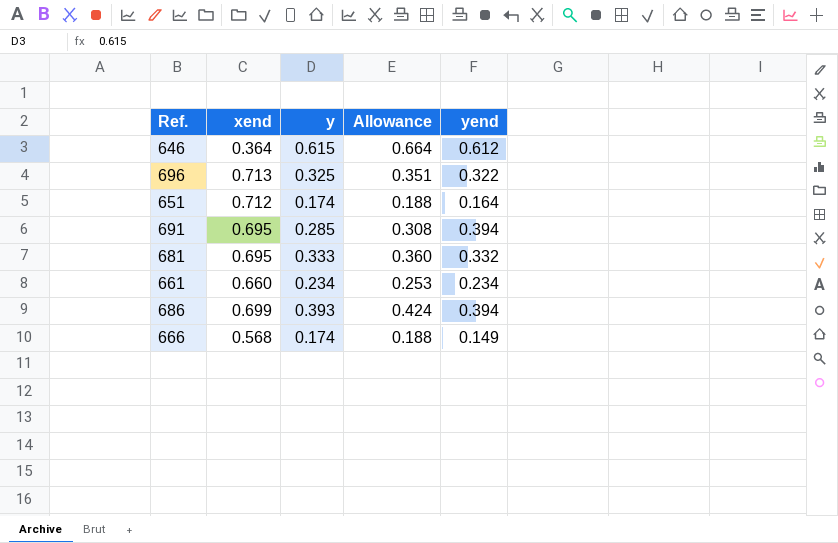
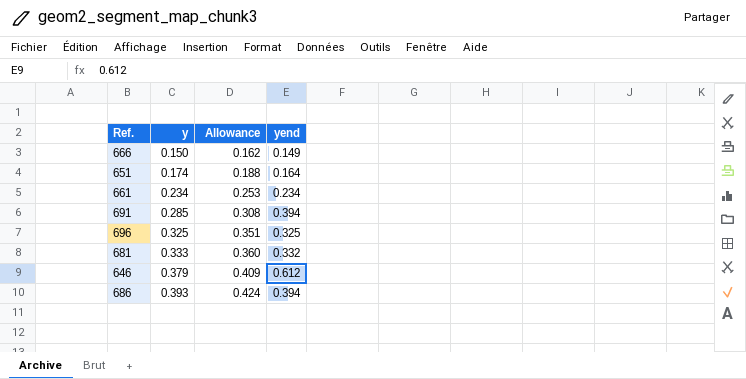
row order: none -> y ascending
column xend | position: 2 -> none
666 | y: 0.174 -> 0.150
666 | Allowance: 0.188 -> 0.162
696 | yend: 0.322 -> 0.325
646 | y: 0.615 -> 0.379
646 | Allowance: 0.664 -> 0.409

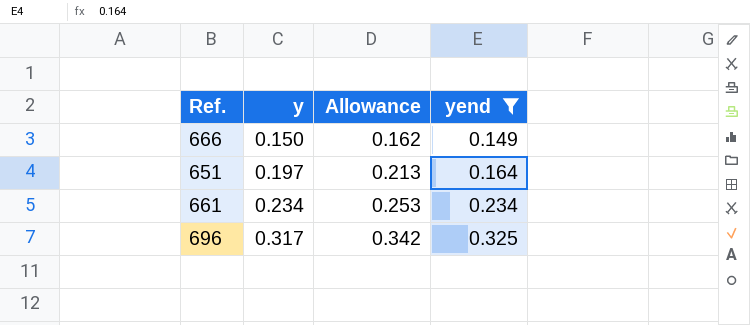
filter: none -> yend <= 0.325
651 | y: 0.174 -> 0.197
651 | Allowance: 0.188 -> 0.213
696 | y: 0.325 -> 0.317
696 | Allowance: 0.351 -> 0.342

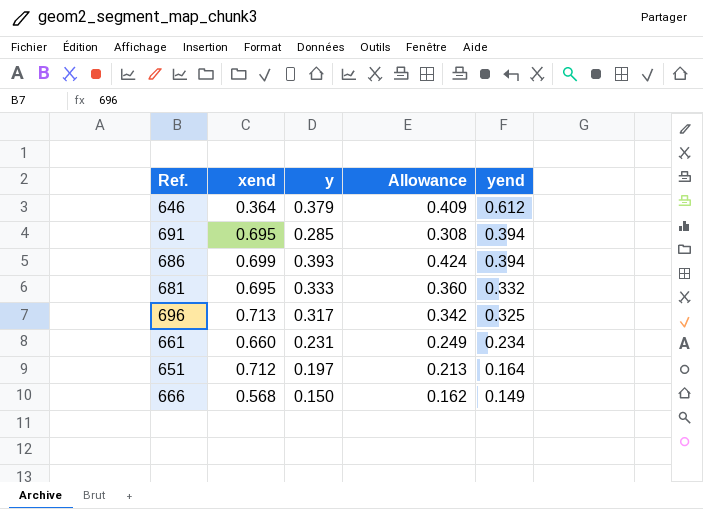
filter: yend <= 0.325 -> none
row order: y ascending -> yend descending
column xend | position: none -> 2
661 | y: 0.234 -> 0.231
661 | Allowance: 0.253 -> 0.249

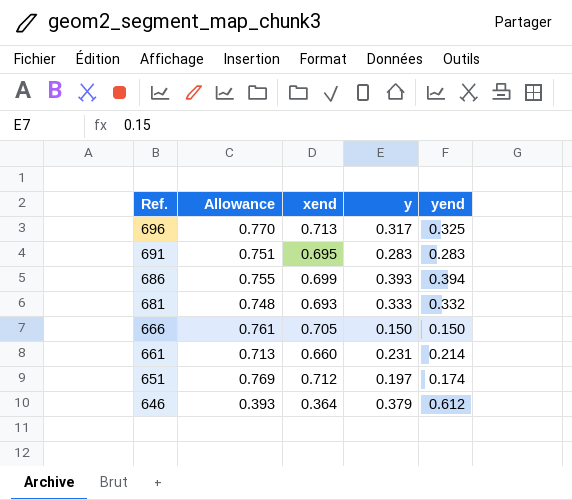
row order: yend descending -> Ref. descending
column Allowance | formula: [y] * 1.08 -> [xend] * 1.08
column Allowance | position: 4 -> 2
691 | y: 0.285 -> 0.283
691 | yend: 0.394 -> 0.283
681 | xend: 0.695 -> 0.693
666 | xend: 0.568 -> 0.705
666 | yend: 0.149 -> 0.150
661 | yend: 0.234 -> 0.214
651 | yend: 0.164 -> 0.174

